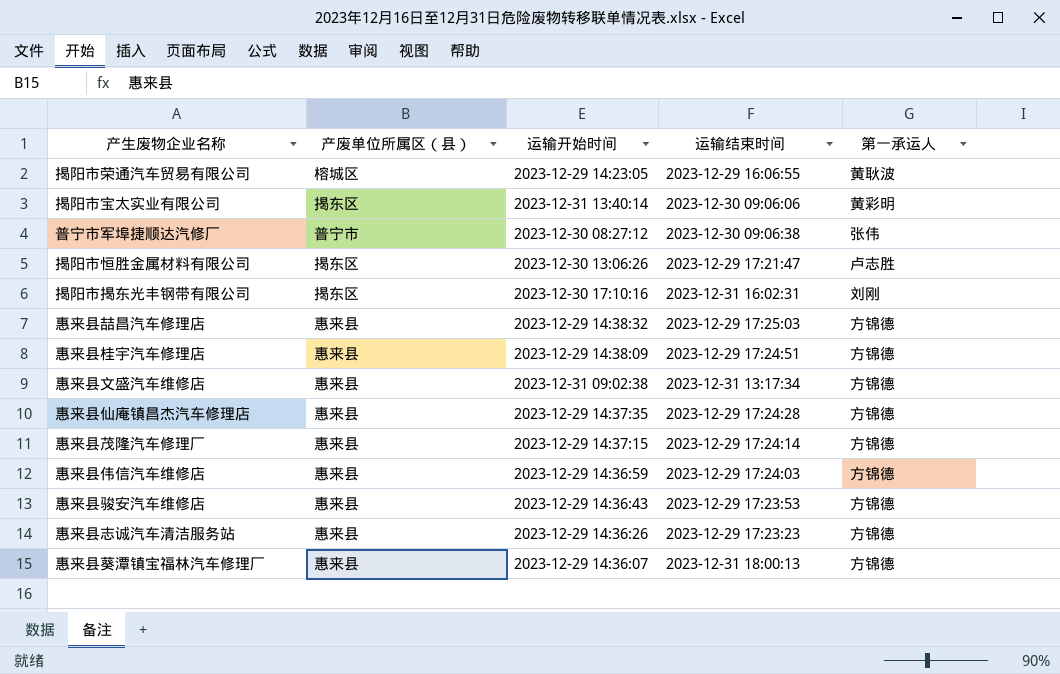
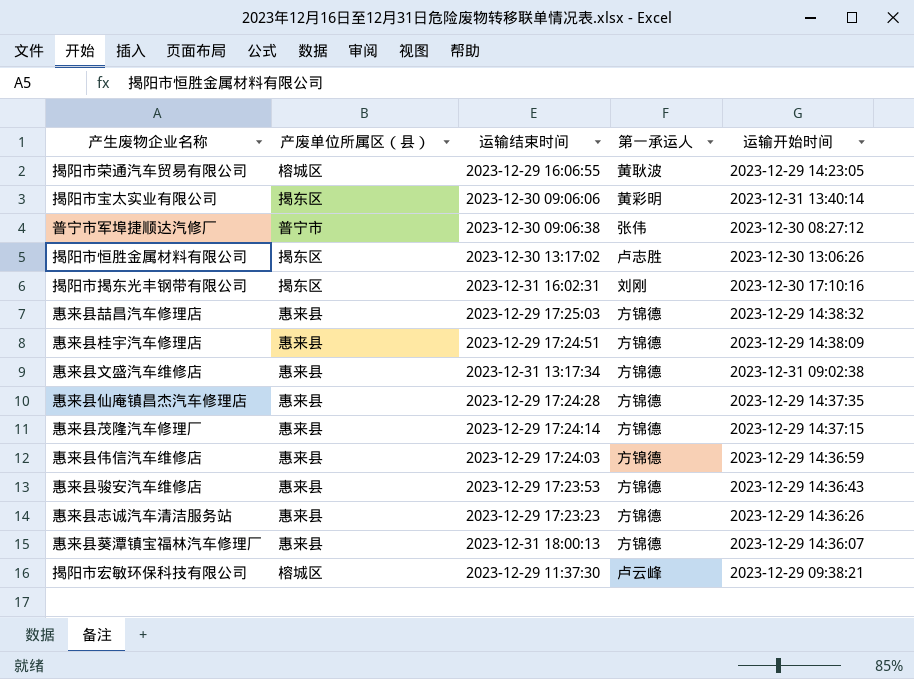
column 运输开始时间 | position: 3 -> 5
揭阳市恒胜金属材料有限公司 | 运输结束时间: 2023-12-29 17:21:47 -> 2023-12-30 13:17:02
row 揭阳市宏敏环保科技有限公司: none -> 榕城区 | 2023-12-29 11:37:30 | 卢云峰 | 2023-12-29 09:38:21

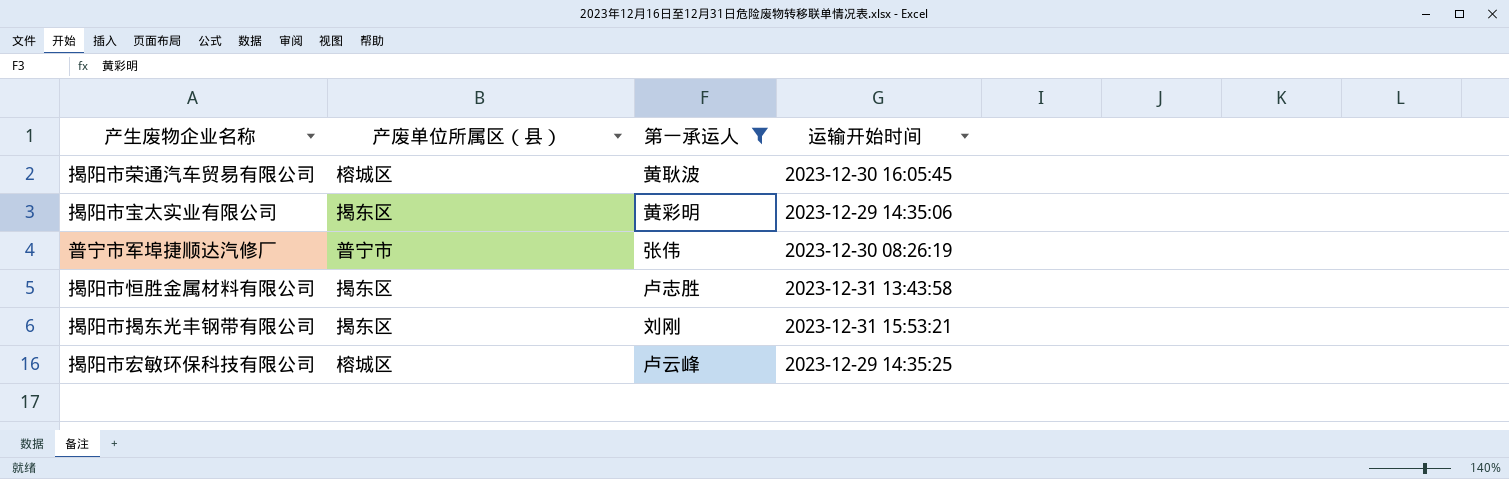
filter: none -> 第一承运人 != 方锦德
column 运输结束时间 | position: 3 -> none
揭阳市荣通汽车贸易有限公司 | 运输开始时间: 2023-12-29 14:23:05 -> 2023-12-30 16:05:45
揭阳市宝太实业有限公司 | 运输开始时间: 2023-12-31 13:40:14 -> 2023-12-29 14:35:06
普宁市军埠捷顺达汽修厂 | 运输开始时间: 2023-12-30 08:27:12 -> 2023-12-30 08:26:19
揭阳市恒胜金属材料有限公司 | 运输开始时间: 2023-12-30 13:06:26 -> 2023-12-31 13:43:58
揭阳市揭东光丰钢带有限公司 | 运输开始时间: 2023-12-30 17:10:16 -> 2023-12-31 15:53:21
揭阳市宏敏环保科技有限公司 | 运输开始时间: 2023-12-29 09:38:21 -> 2023-12-29 14:35:25

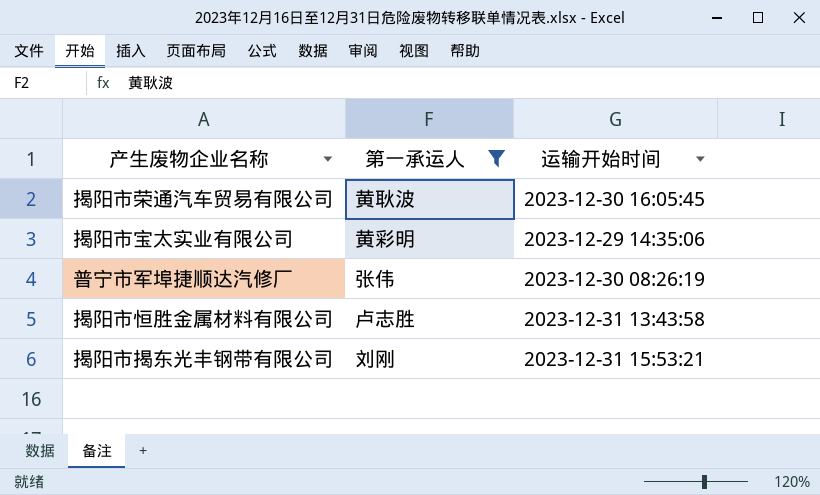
column 产废单位所属区（县） | position: 2 -> none
row 揭阳市宏敏环保科技有限公司: 榕城区 | 卢云峰 | 2023-12-29 14:35:25 -> none

